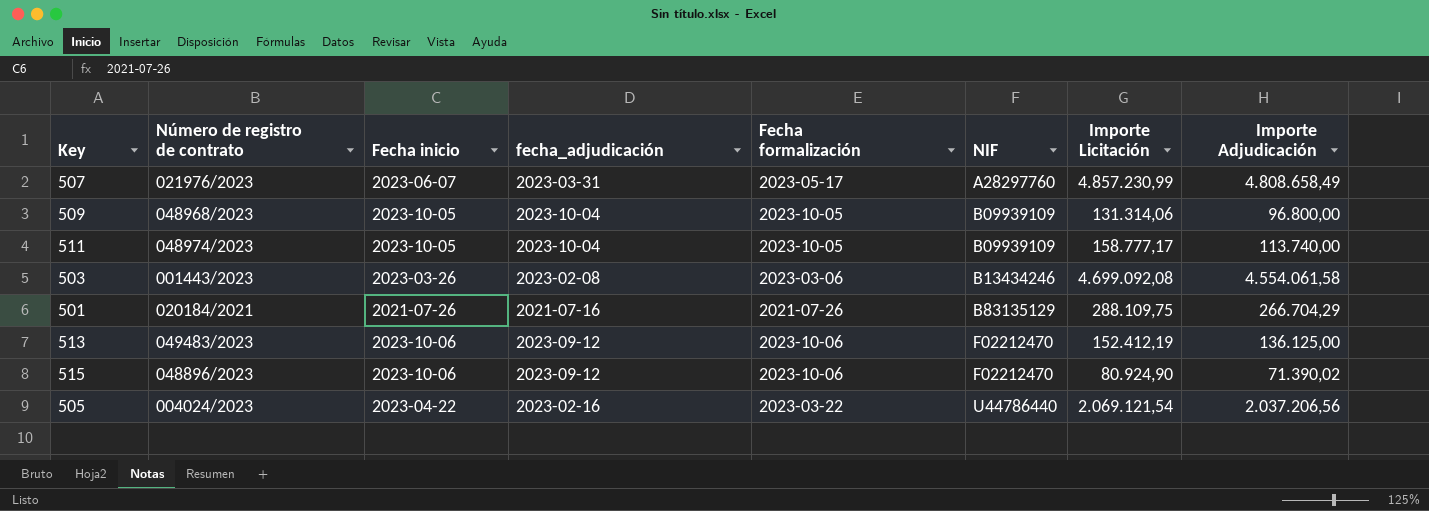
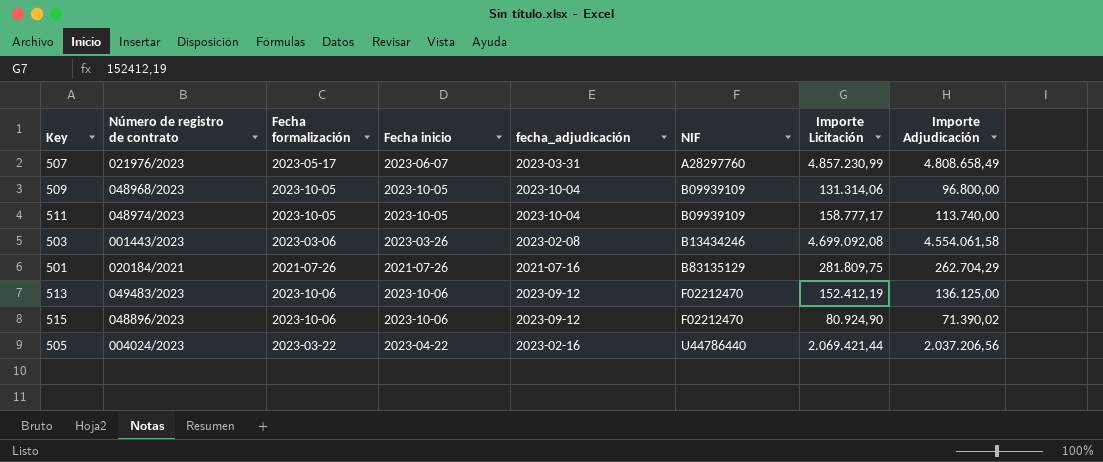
column Fecha formalización | position: 5 -> 3
501 | Importe Licitación: 288.109,75 -> 281.809,75
501 | Importe Adjudicación: 266.704,29 -> 262.704,29
505 | Importe Licitación: 2.069.121,54 -> 2.069.421,44

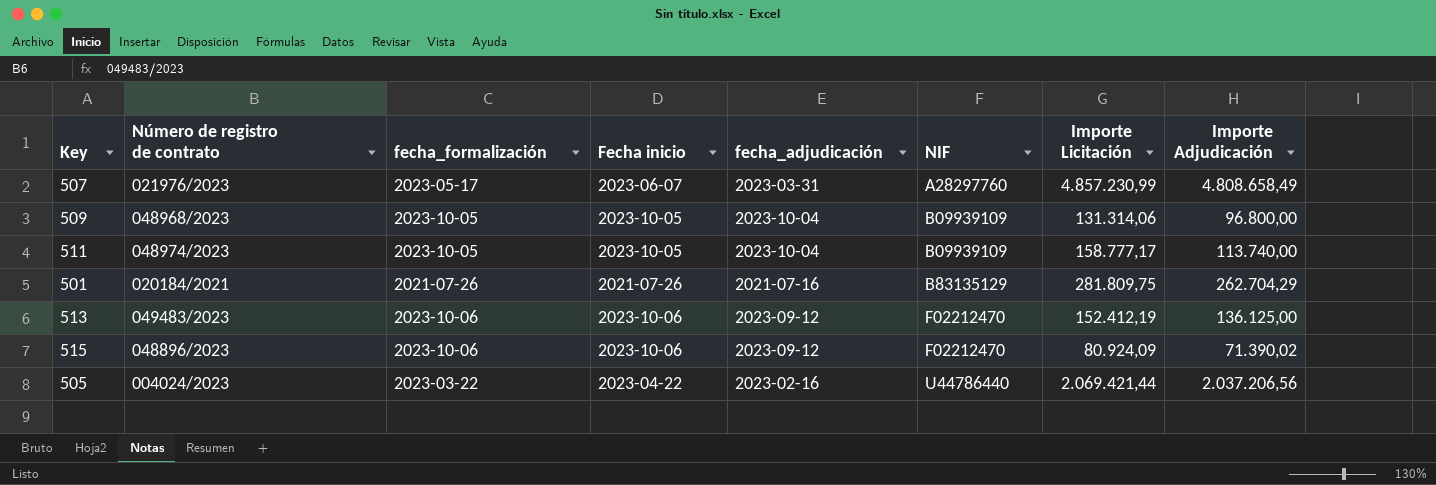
column name: Fecha formalización -> fecha_formalización
row 503: 001443/2023 | 2023-03-06 | 2023-03-26 | 2023-02-08 | B13434246 | 4.699.092,08 | 4.554.061,58 -> none
515 | Importe Licitación: 80.924,90 -> 80.924,09

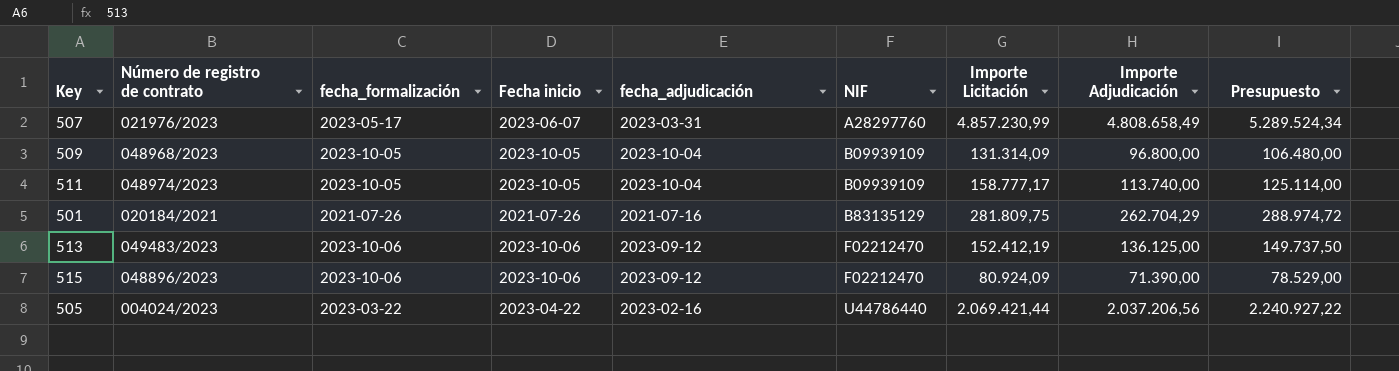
column Presupuesto | formula: none -> [Importe Adjudicación] * 1,1
509 | Importe Licitación: 131.314,06 -> 131.314,09
515 | Importe Adjudicación: 71.390,02 -> 71.390,00

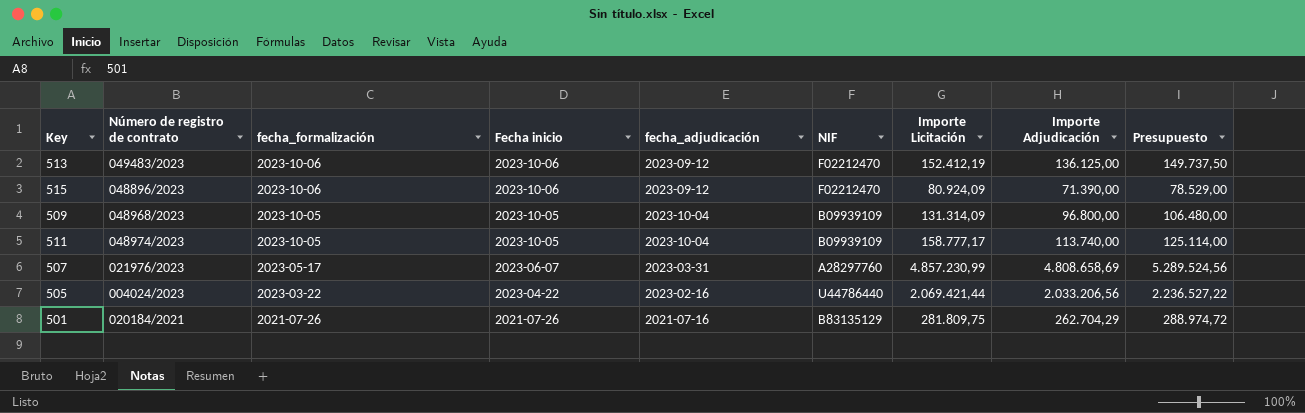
row order: NIF ascending -> fecha_formalización descending
507 | Importe Adjudicación: 4.808.658,49 -> 4.808.658,69
507 | Presupuesto: 5.289.524,34 -> 5.289.524,56
505 | Importe Adjudicación: 2.037.206,56 -> 2.033.206,56
505 | Presupuesto: 2.240.927,22 -> 2.236.527,22

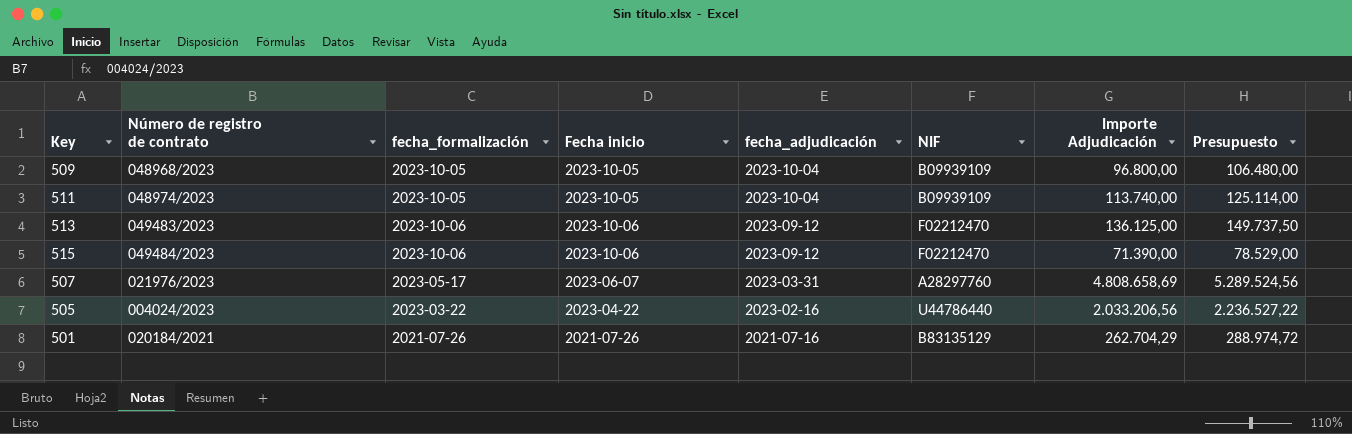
row order: fecha_formalización descending -> fecha_adjudicación descending
column Importe Licitación | position: 7 -> none
515 | Número de registro de contrato: 048896/2023 -> 049484/2023

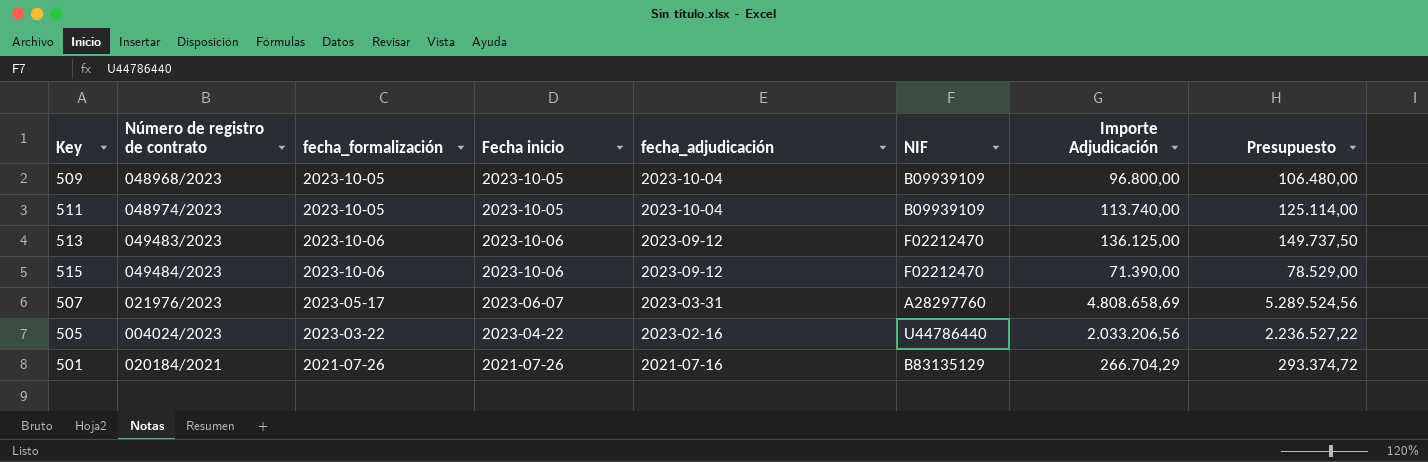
501 | Importe Adjudicación: 262.704,29 -> 266.704,29
501 | Presupuesto: 288.974,72 -> 293.374,72

